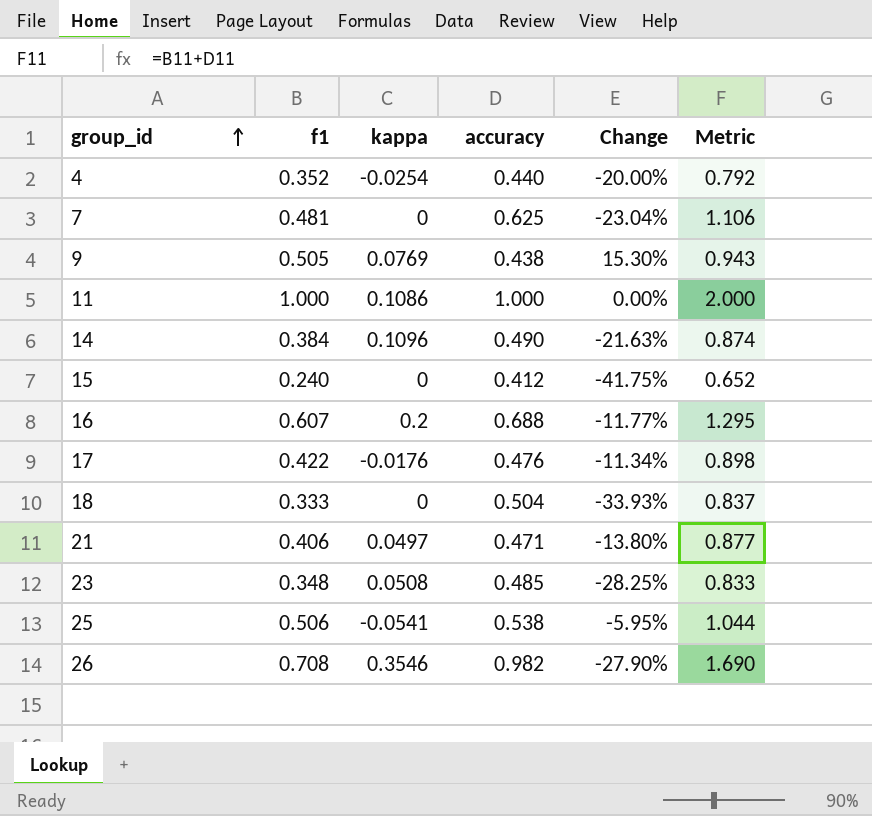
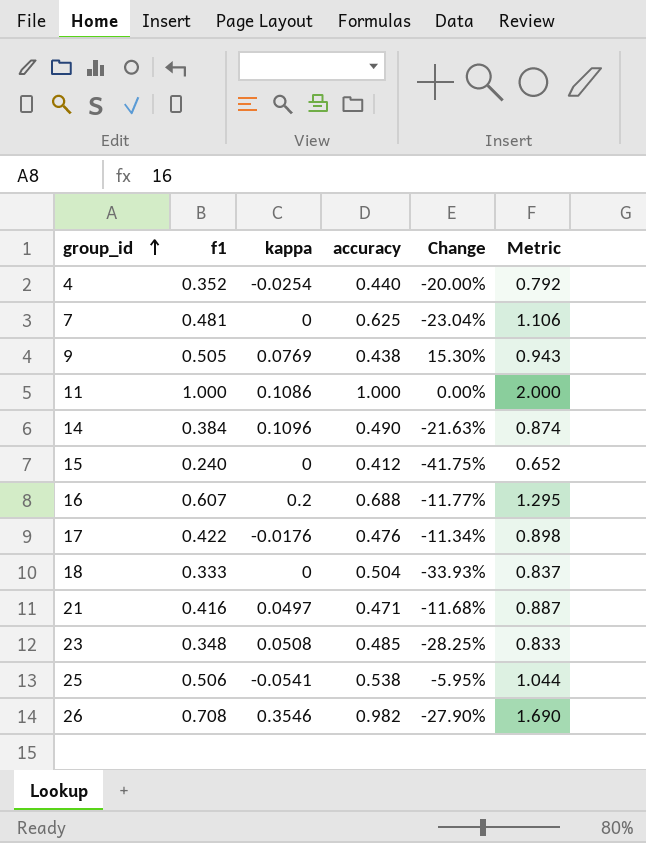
21 | f1: 0.406 -> 0.416
21 | Change: -13.80% -> -11.68%
21 | Metric: 0.877 -> 0.887

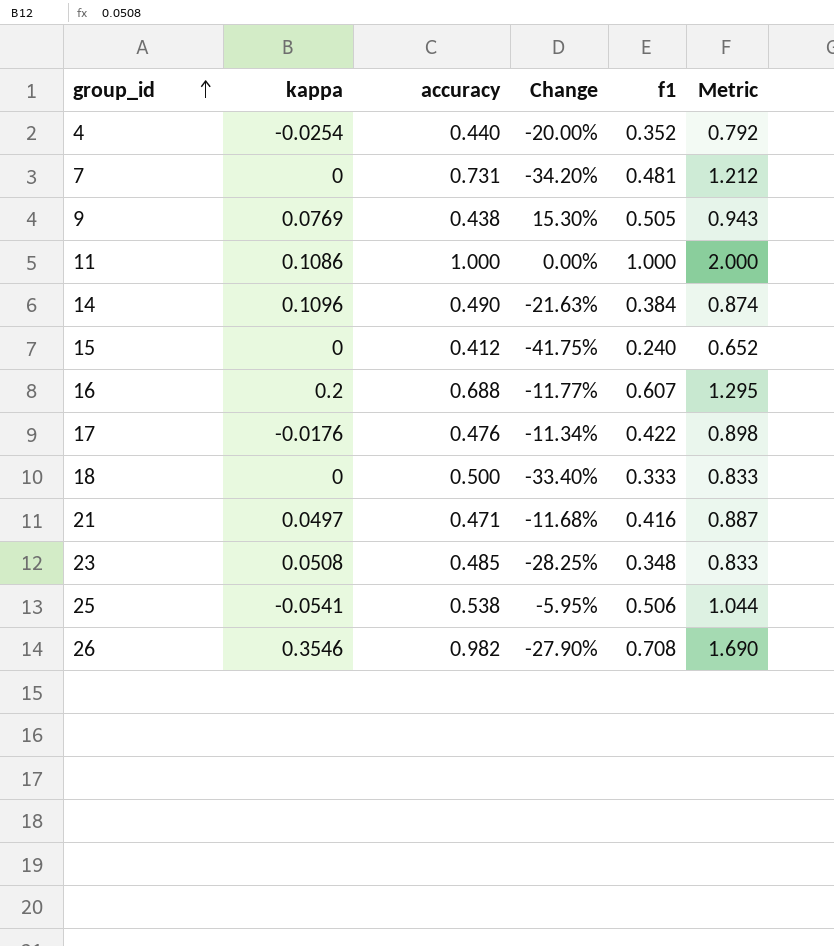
column f1 | position: 2 -> 5
7 | accuracy: 0.625 -> 0.731
7 | Change: -23.04% -> -34.20%
7 | Metric: 1.106 -> 1.212
18 | accuracy: 0.504 -> 0.500
18 | Change: -33.93% -> -33.40%
18 | Metric: 0.837 -> 0.833

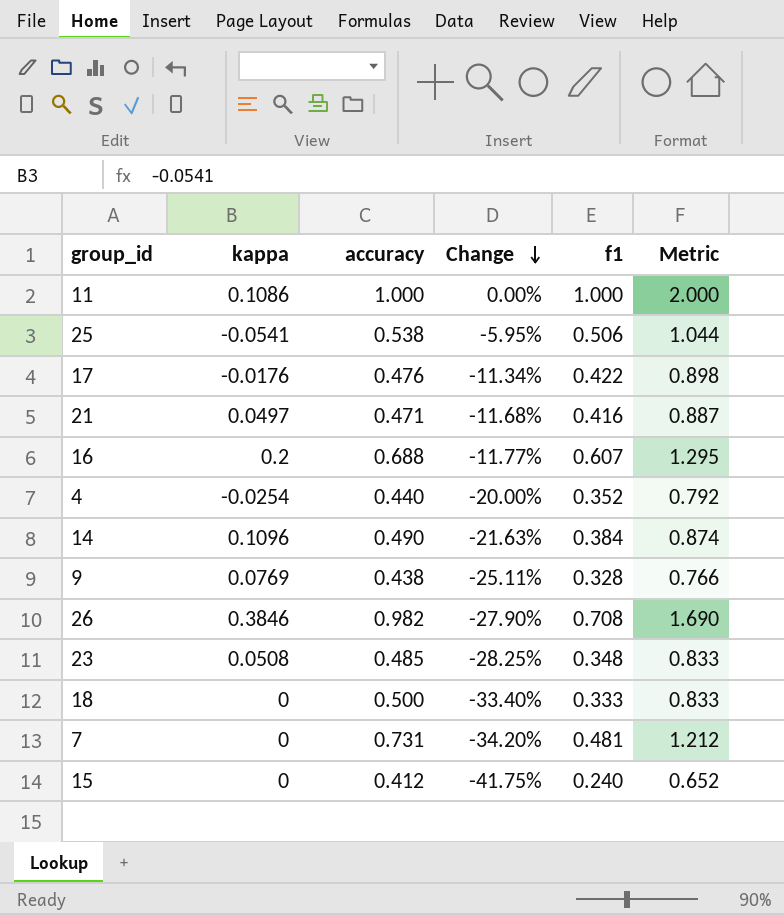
row order: group_id ascending -> Change descending
9 | Change: 15.30% -> -25.11%
9 | f1: 0.505 -> 0.328
9 | Metric: 0.943 -> 0.766
26 | kappa: 0.3546 -> 0.3846

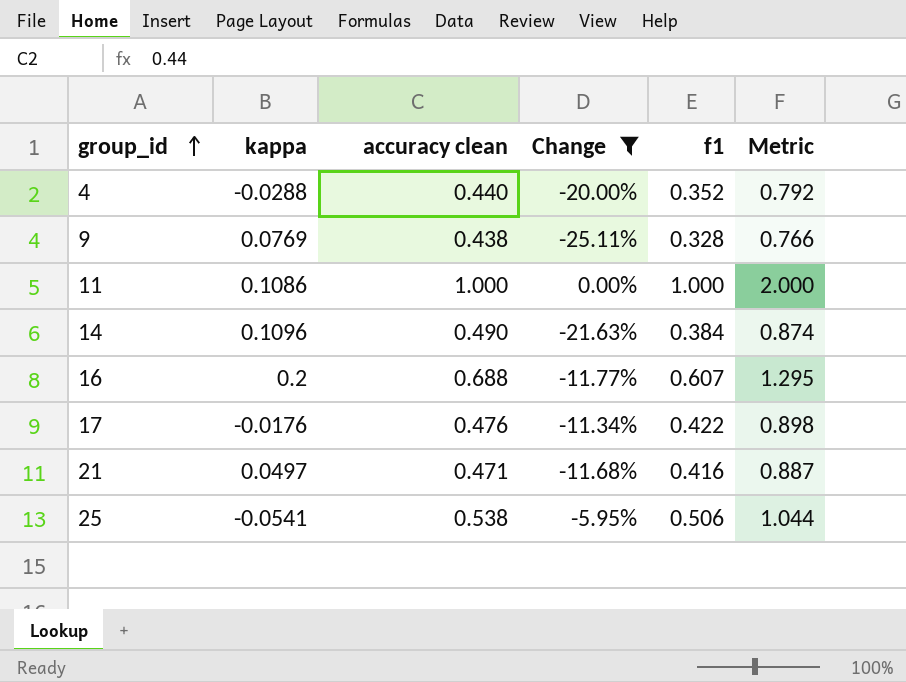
filter: none -> Change >= -25.11%
row order: Change descending -> group_id ascending
column name: accuracy -> accuracy clean
4 | kappa: -0.0254 -> -0.0288

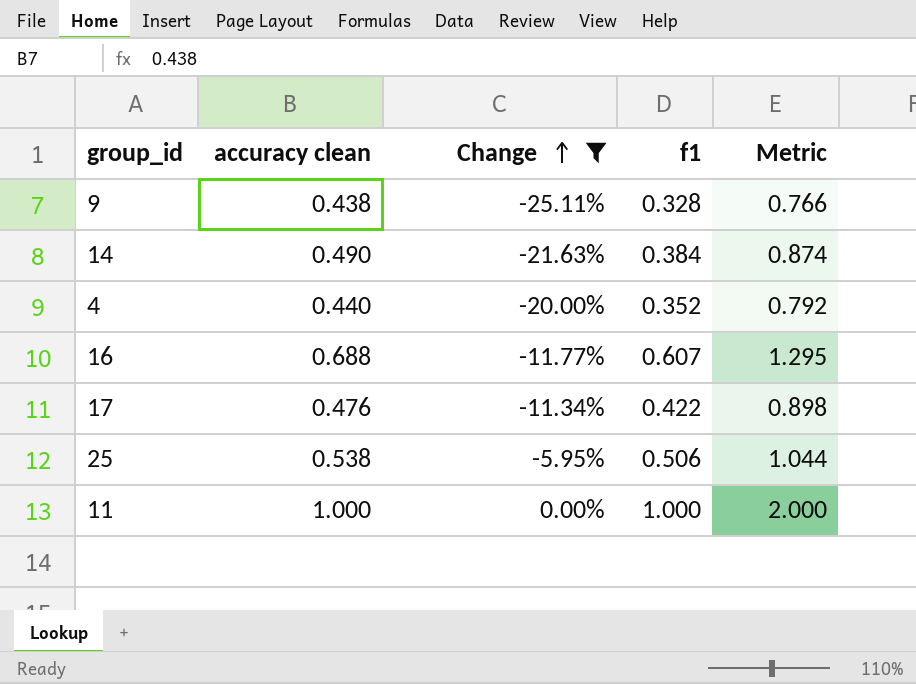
row order: group_id ascending -> Change ascending
column kappa | position: 2 -> none
row 21: 0.0497 | 0.471 | -11.68% | 0.416 | 0.887 -> none

